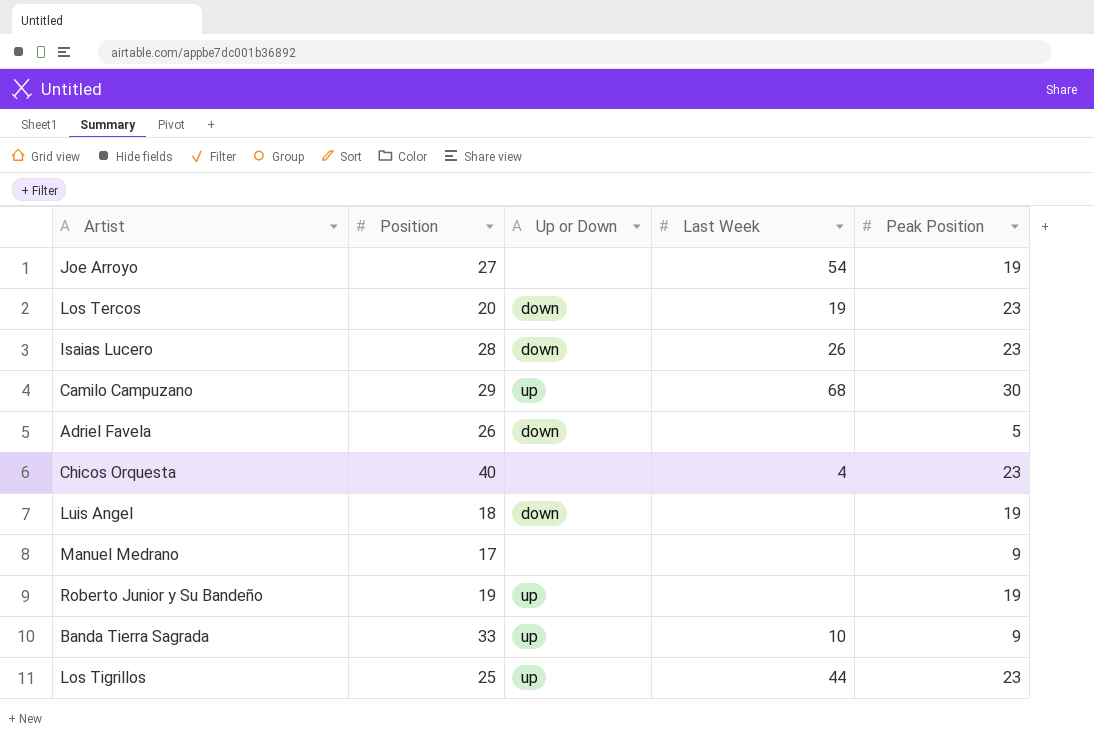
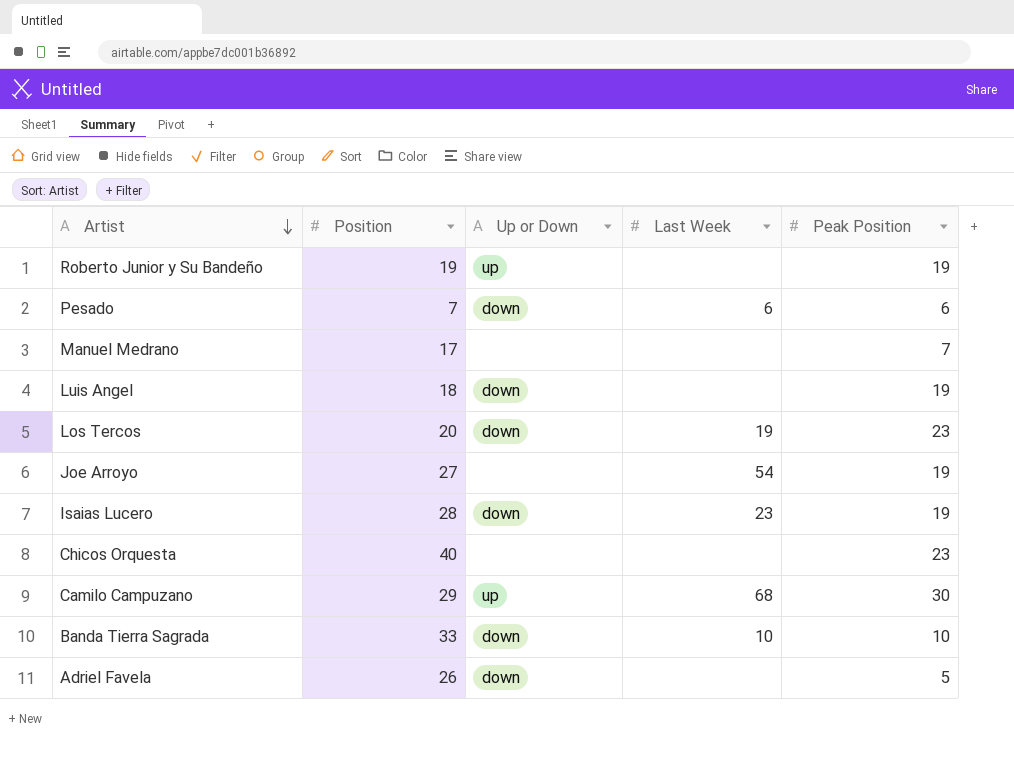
row order: none -> Artist descending
row Los Tigrillos: 25 | up | 44 | 23 -> none
row Pesado: none -> 7 | down | 6 | 6
Manuel Medrano | Peak Position: 9 -> 7
Isaias Lucero | Last Week: 26 -> 23
Isaias Lucero | Peak Position: 23 -> 19
Chicos Orquesta | Last Week: 4 -> none
Banda Tierra Sagrada | Up or Down: up -> down
Banda Tierra Sagrada | Peak Position: 9 -> 10

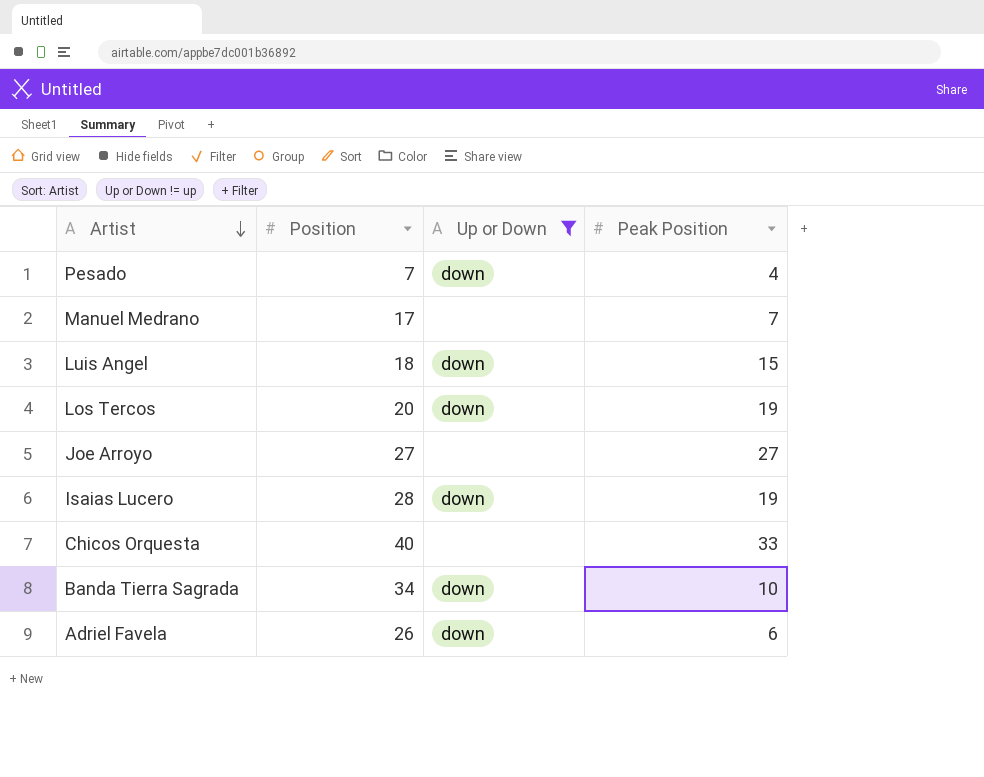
filter: none -> Up or Down != up
column Last Week | position: 4 -> none
Pesado | Peak Position: 6 -> 4
Luis Angel | Peak Position: 19 -> 15
Los Tercos | Peak Position: 23 -> 19
Joe Arroyo | Peak Position: 19 -> 27
Chicos Orquesta | Peak Position: 23 -> 33
Banda Tierra Sagrada | Position: 33 -> 34
Adriel Favela | Peak Position: 5 -> 6

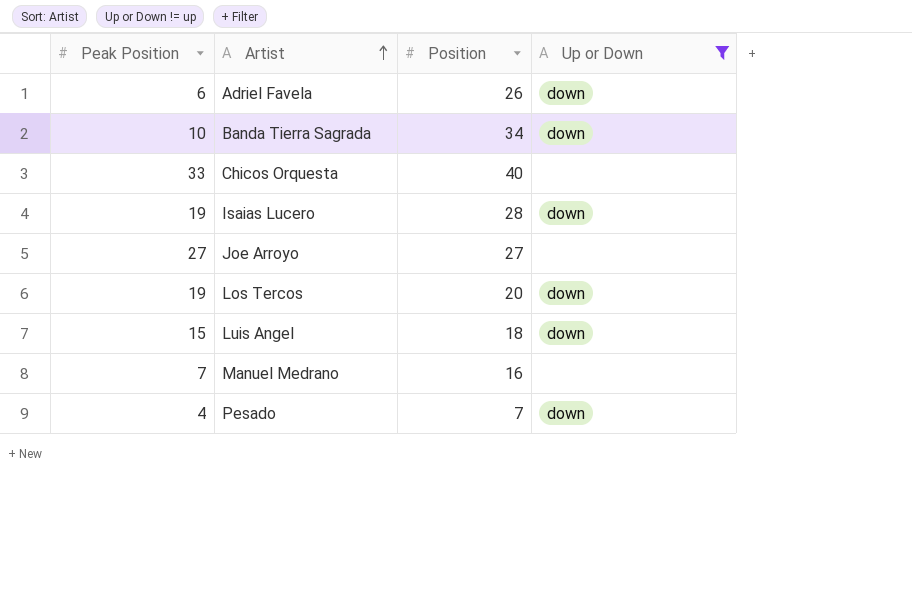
row order: Artist descending -> Artist ascending
column Peak Position | position: 4 -> 1
Manuel Medrano | Position: 17 -> 16

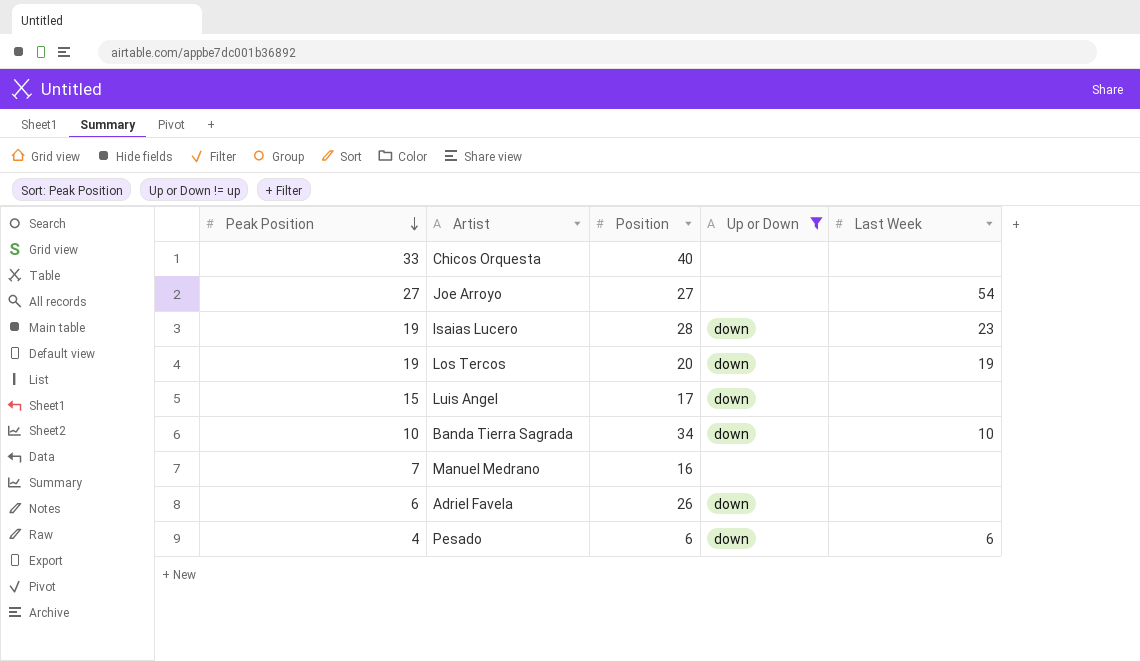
row order: Artist ascending -> Peak Position descending
column Last Week | position: none -> 5
Luis Angel | Position: 18 -> 17
Pesado | Position: 7 -> 6

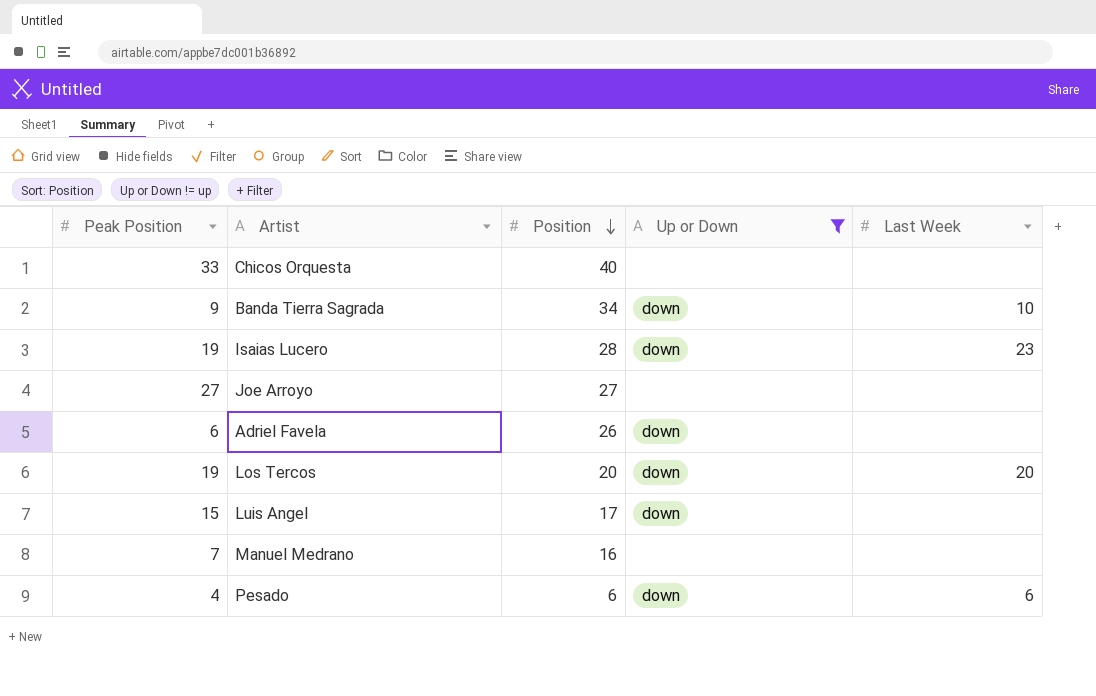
row order: Peak Position descending -> Position descending
Banda Tierra Sagrada | Peak Position: 10 -> 9
Joe Arroyo | Last Week: 54 -> none
Los Tercos | Last Week: 19 -> 20

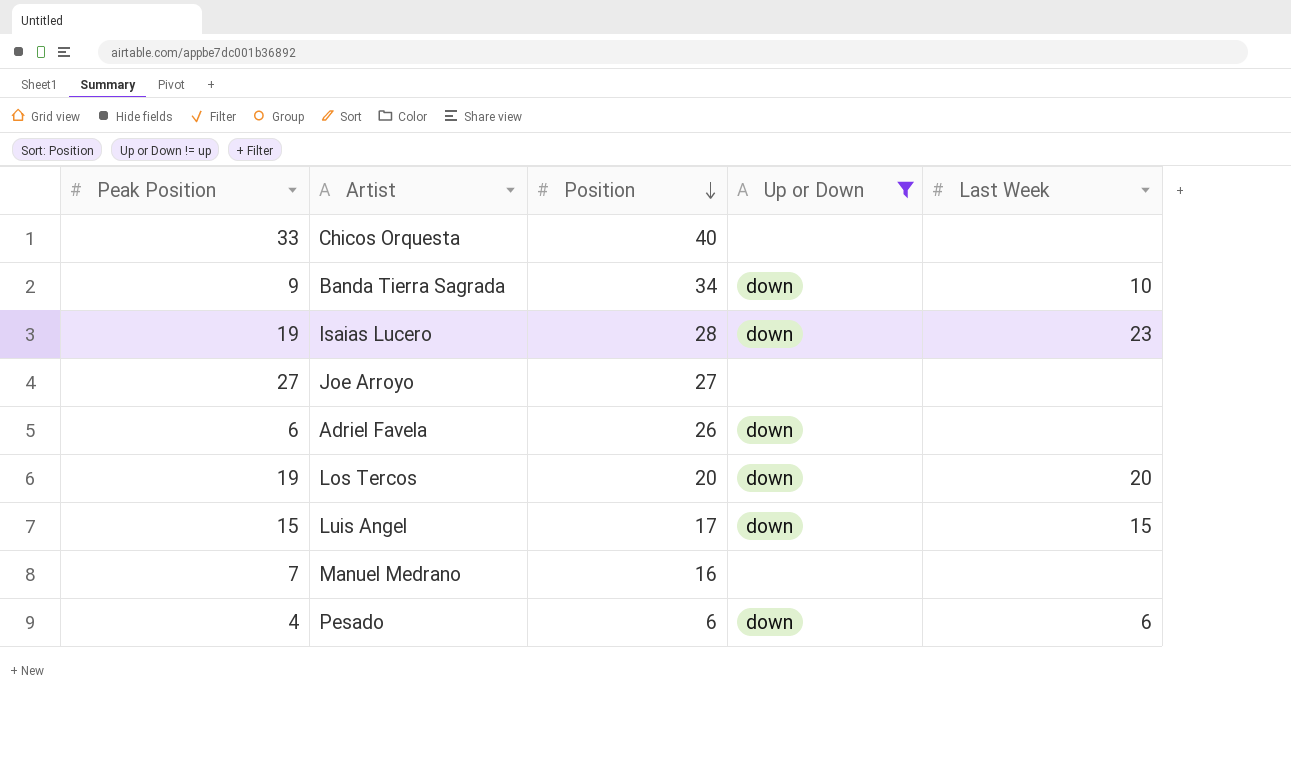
Luis Angel | Last Week: none -> 15

